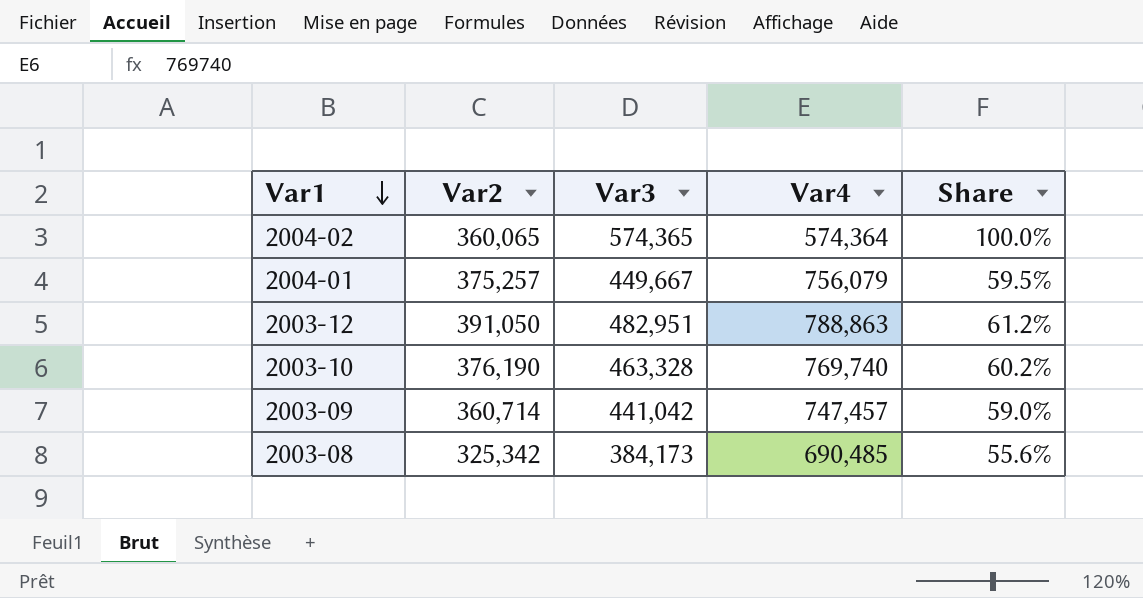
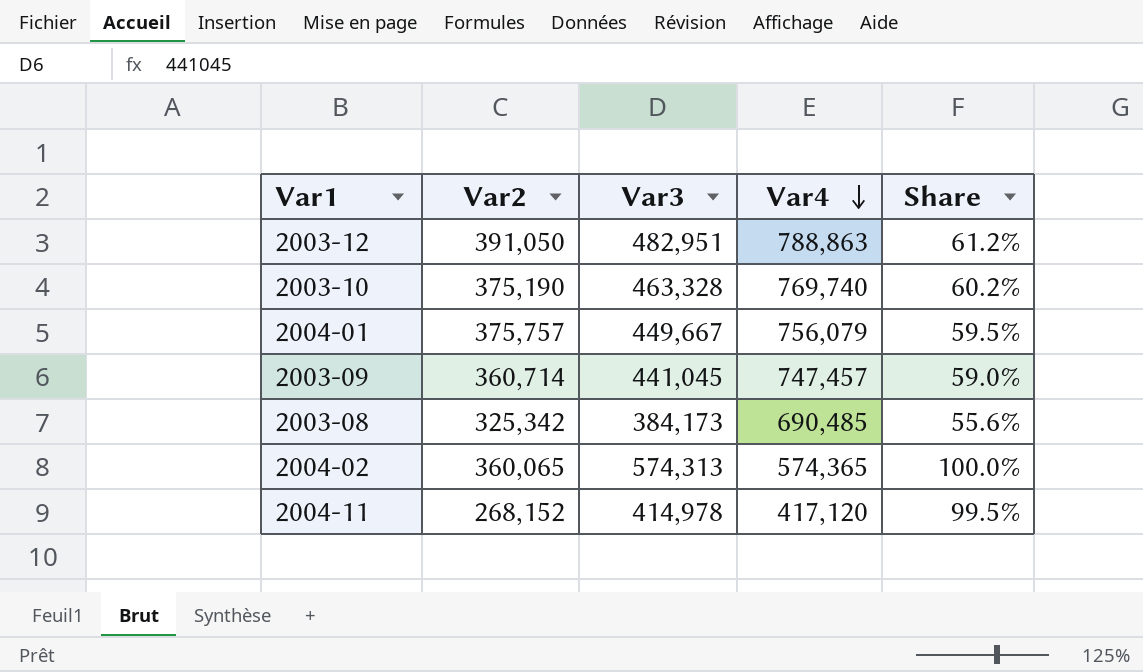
row order: Var1 descending -> Var4 descending
2003-10 | Var2: 376,190 -> 375,190
2004-01 | Var2: 375,257 -> 375,757
2003-09 | Var3: 441,042 -> 441,045
2004-02 | Var3: 574,365 -> 574,313
2004-02 | Var4: 574,364 -> 574,365
row 2004-11: none -> 268,152 | 414,978 | 417,120 | 99.5%

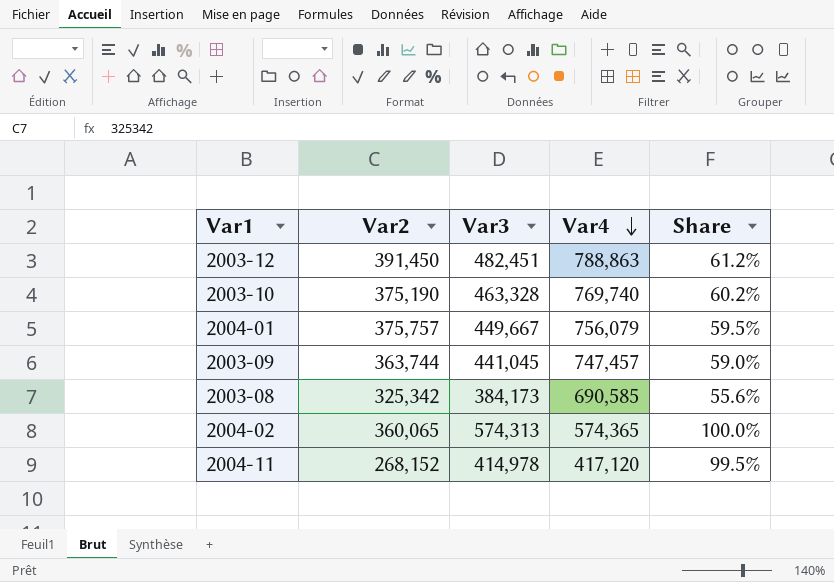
2003-12 | Var2: 391,050 -> 391,450
2003-12 | Var3: 482,951 -> 482,451
2003-09 | Var2: 360,714 -> 363,744
2003-08 | Var4: 690,485 -> 690,585

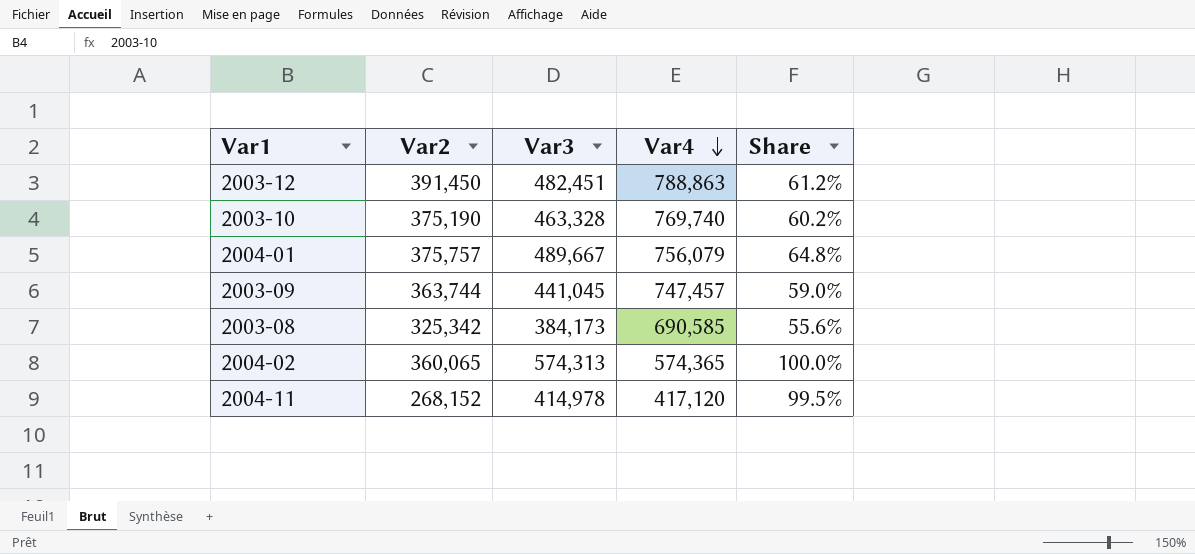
2004-01 | Var3: 449,667 -> 489,667
2004-01 | Share: 59.5% -> 64.8%

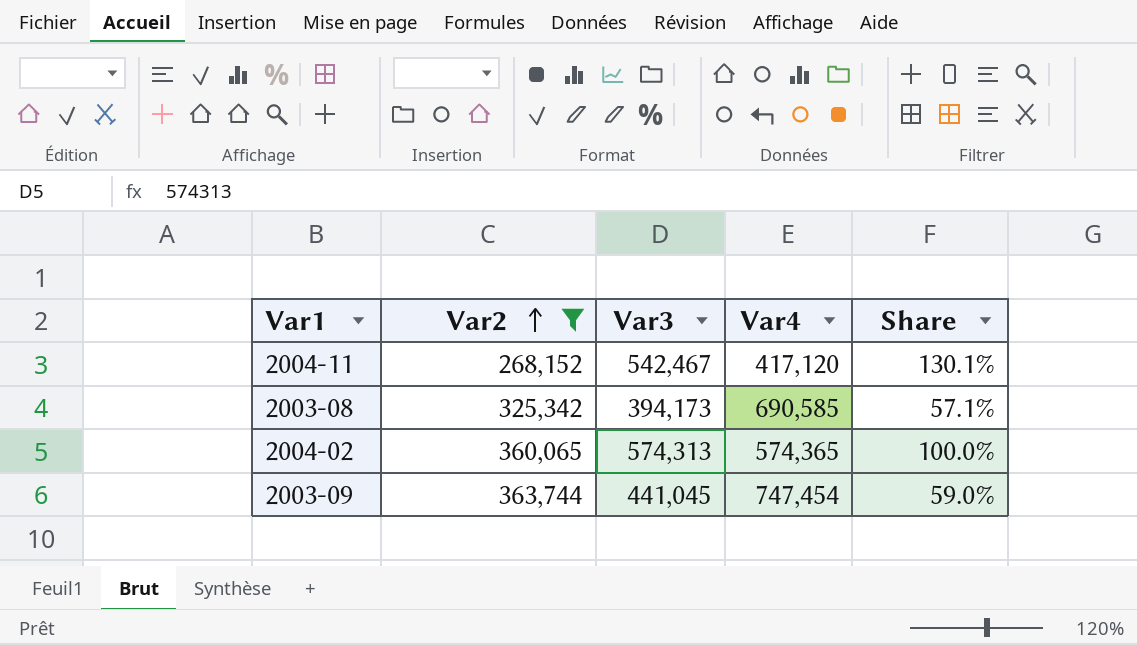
filter: none -> Var2 <= 363,744
row order: Var4 descending -> Var2 ascending
2004-11 | Var3: 414,978 -> 542,467
2004-11 | Share: 99.5% -> 130.1%
2003-08 | Var3: 384,173 -> 394,173
2003-08 | Share: 55.6% -> 57.1%
2003-09 | Var4: 747,457 -> 747,454

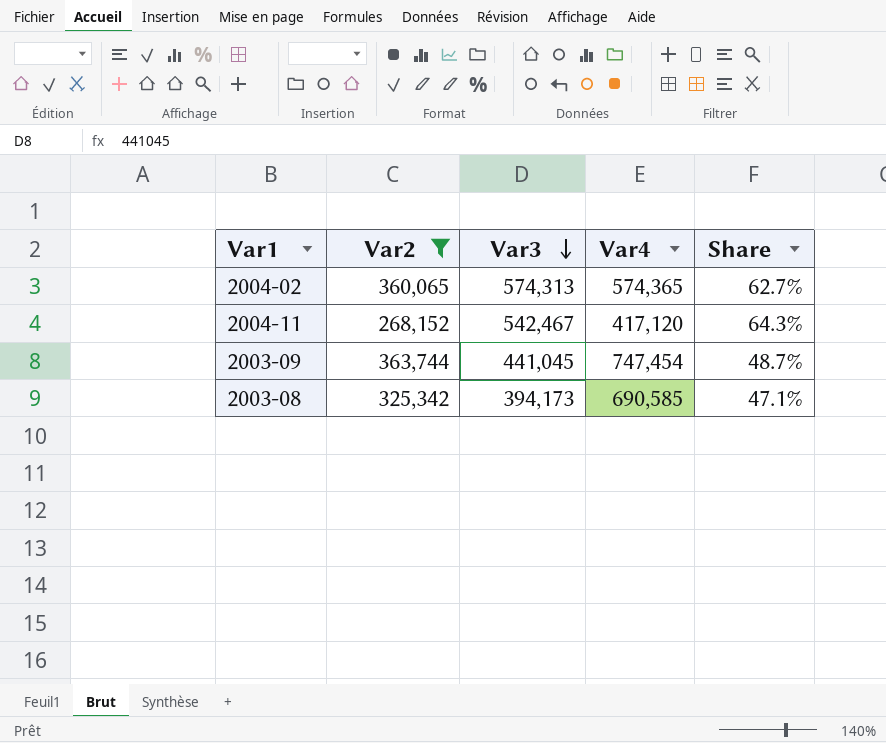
row order: Var2 ascending -> Var3 descending
column Share | formula: [Var3] / [Var4] -> [Var2] / [Var4]

